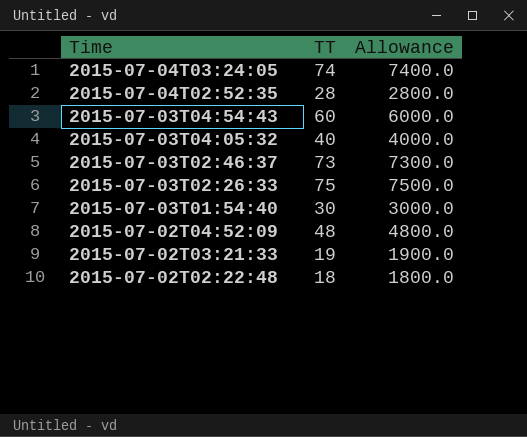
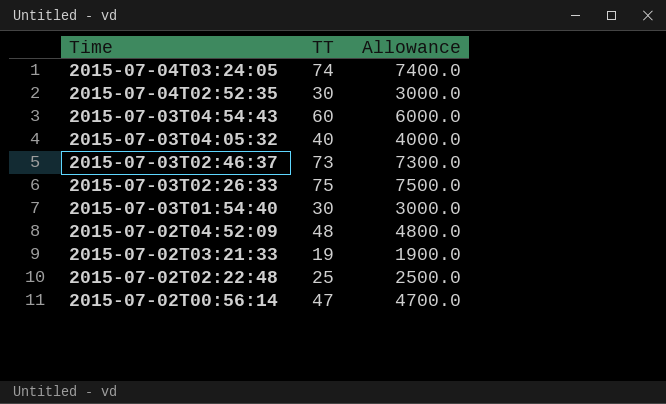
2015-07-04T02:52:35 | TT: 28 -> 30
2015-07-04T02:52:35 | Allowance: 2800.0 -> 3000.0
2015-07-02T02:22:48 | TT: 18 -> 25
2015-07-02T02:22:48 | Allowance: 1800.0 -> 2500.0
row 2015-07-02T00:56:14: none -> 47 | 4700.0

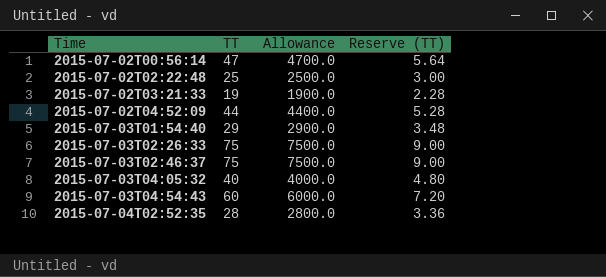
row order: Time descending -> Time ascending
column Reserve (TT) | formula: none -> [TT] * 0.12
row 2015-07-04T03:24:05: 74 | 7400.0 -> none
2015-07-02T04:52:09 | TT: 48 -> 44
2015-07-02T04:52:09 | Allowance: 4800.0 -> 4400.0
2015-07-03T01:54:40 | TT: 30 -> 29
2015-07-03T01:54:40 | Allowance: 3000.0 -> 2900.0
2015-07-03T02:46:37 | TT: 73 -> 75
2015-07-03T02:46:37 | Allowance: 7300.0 -> 7500.0
2015-07-04T02:52:35 | TT: 30 -> 28
2015-07-04T02:52:35 | Allowance: 3000.0 -> 2800.0

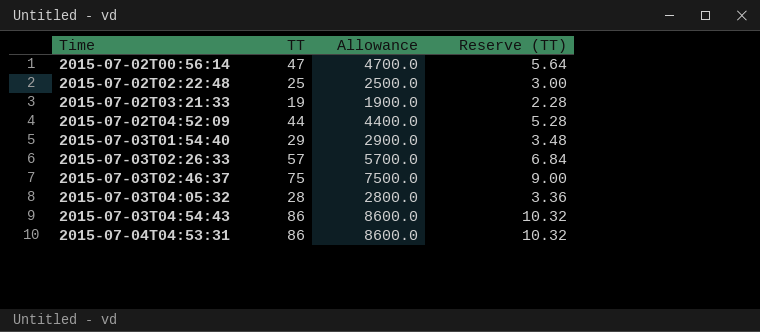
row 2015-07-04T02:52:35: 28 | 2800.0 | 3.36 -> none
2015-07-03T02:26:33 | TT: 75 -> 57
2015-07-03T02:26:33 | Allowance: 7500.0 -> 5700.0
2015-07-03T02:26:33 | Reserve (TT): 9.00 -> 6.84
2015-07-03T04:05:32 | TT: 40 -> 28
2015-07-03T04:05:32 | Allowance: 4000.0 -> 2800.0
2015-07-03T04:05:32 | Reserve (TT): 4.80 -> 3.36
2015-07-03T04:54:43 | TT: 60 -> 86
2015-07-03T04:54:43 | Allowance: 6000.0 -> 8600.0
2015-07-03T04:54:43 | Reserve (TT): 7.20 -> 10.32
row 2015-07-04T04:53:31: none -> 86 | 8600.0 | 10.32

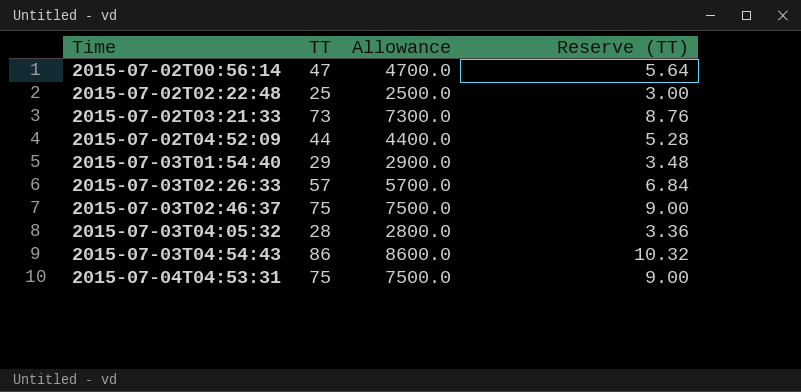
2015-07-02T03:21:33 | TT: 19 -> 73
2015-07-02T03:21:33 | Allowance: 1900.0 -> 7300.0
2015-07-02T03:21:33 | Reserve (TT): 2.28 -> 8.76
2015-07-04T04:53:31 | TT: 86 -> 75
2015-07-04T04:53:31 | Allowance: 8600.0 -> 7500.0
2015-07-04T04:53:31 | Reserve (TT): 10.32 -> 9.00

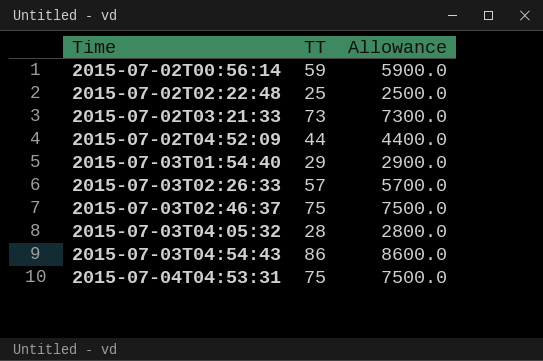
column Reserve (TT) | formula: [TT] * 0.12 -> none
2015-07-02T00:56:14 | TT: 47 -> 59
2015-07-02T00:56:14 | Allowance: 4700.0 -> 5900.0

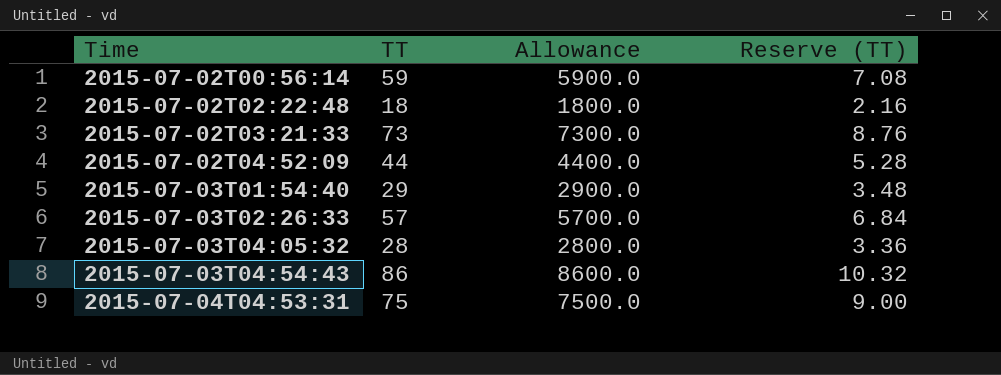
column Reserve (TT) | formula: none -> [TT] * 0.12
row 2015-07-03T02:46:37: 75 | 7500.0 -> none
2015-07-02T02:22:48 | TT: 25 -> 18
2015-07-02T02:22:48 | Allowance: 2500.0 -> 1800.0

